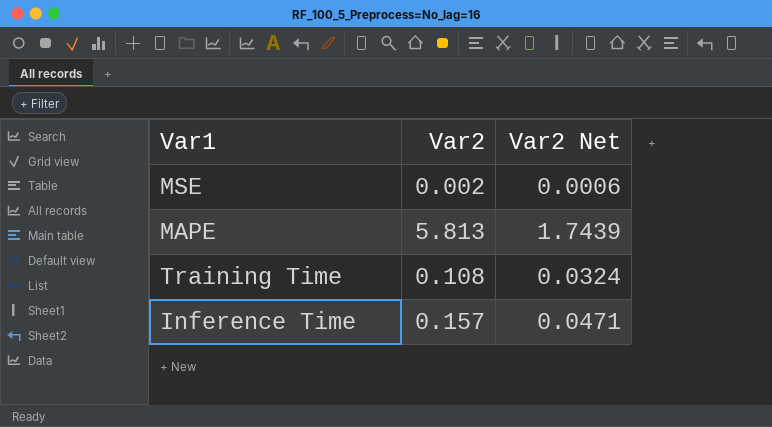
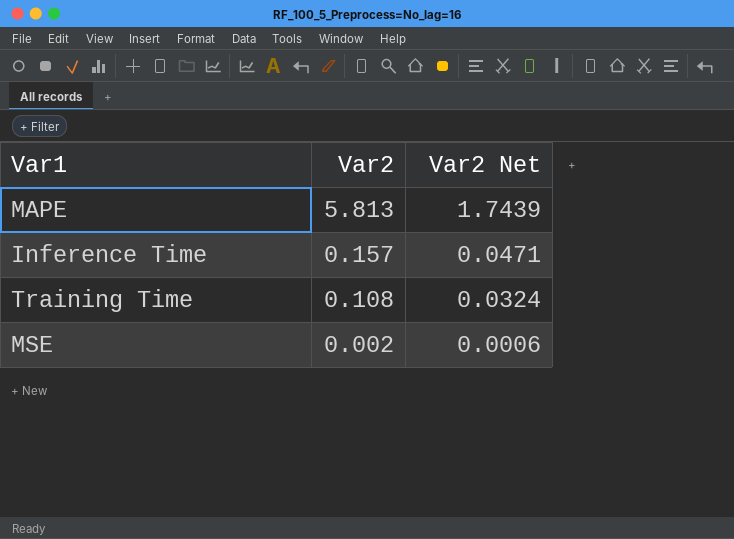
row order: none -> Var2 descending

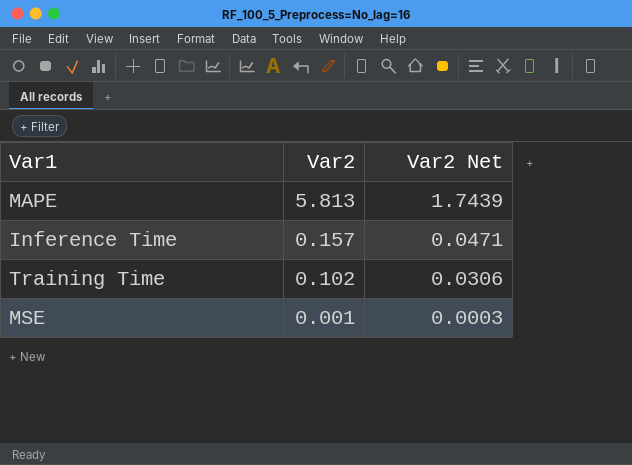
Training Time | Var2: 0.108 -> 0.102
Training Time | Var2 Net: 0.0324 -> 0.0306
MSE | Var2: 0.002 -> 0.001
MSE | Var2 Net: 0.0006 -> 0.0003

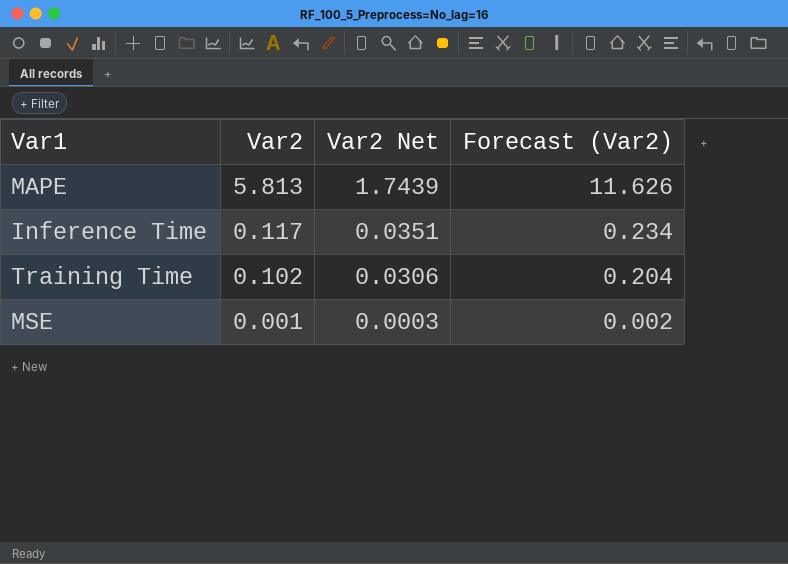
column Forecast (Var2) | formula: none -> [Var2] * 2
Inference Time | Var2: 0.157 -> 0.117
Inference Time | Var2 Net: 0.0471 -> 0.0351

